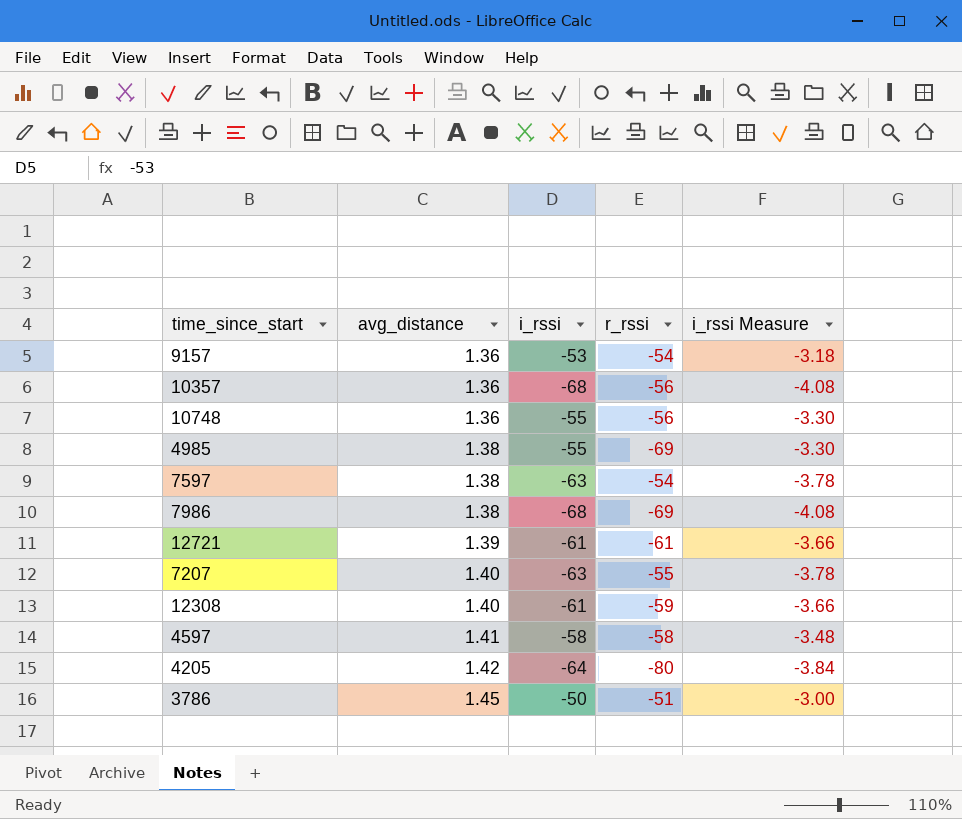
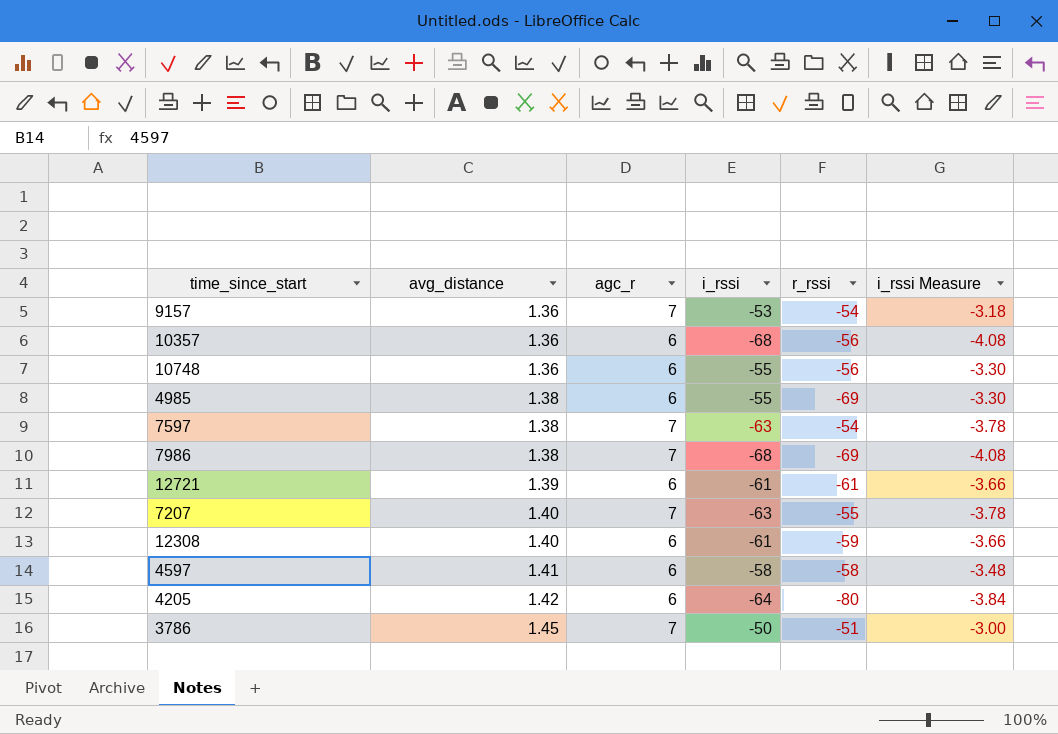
column agc_r | position: none -> 3

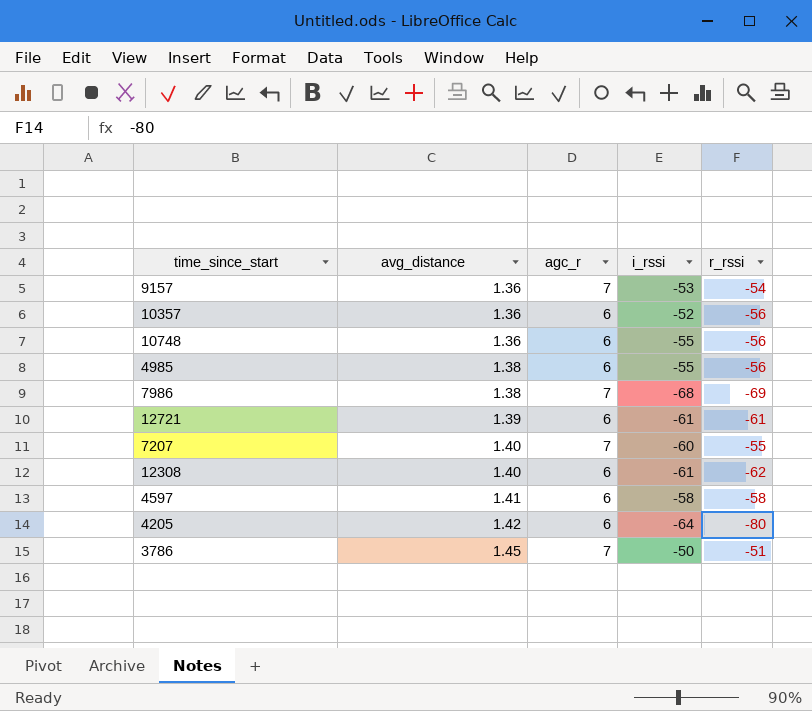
column i_rssi Measure | formula: [i_rssi] * 0.06 -> none
row 7597: 1.38 | 7 | -63 | -54 | -3.78 -> none
10357 | i_rssi: -68 -> -52
4985 | r_rssi: -69 -> -56
7207 | i_rssi: -63 -> -60
12308 | r_rssi: -59 -> -62

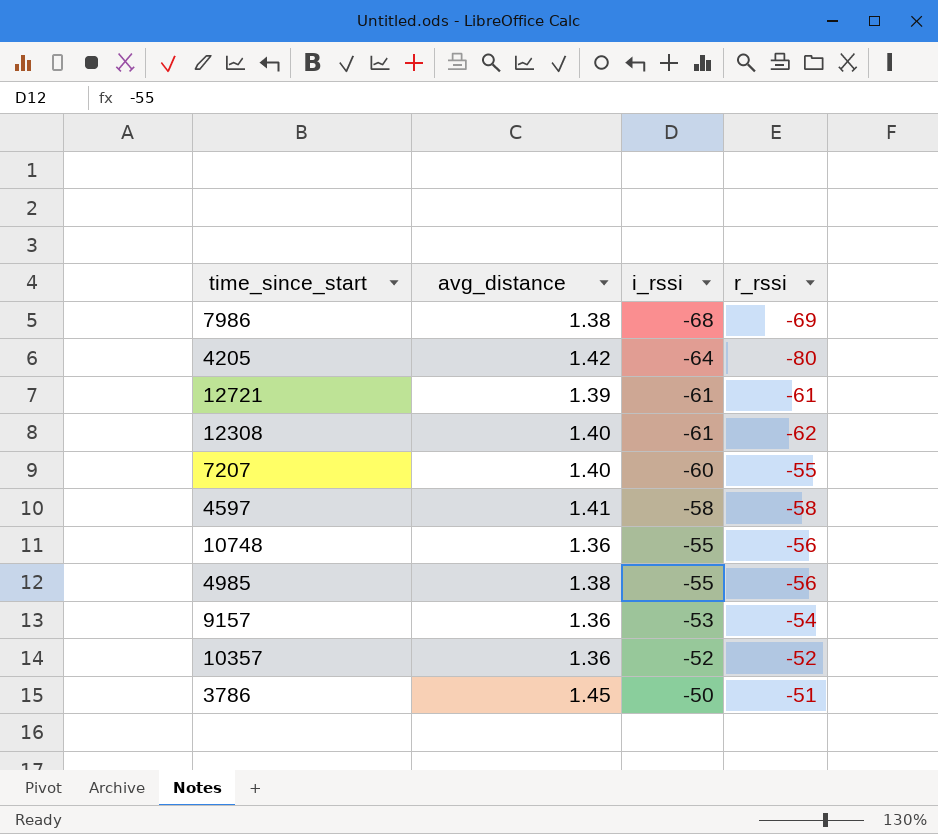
row order: avg_distance ascending -> i_rssi ascending
column agc_r | position: 3 -> none
10357 | r_rssi: -56 -> -52

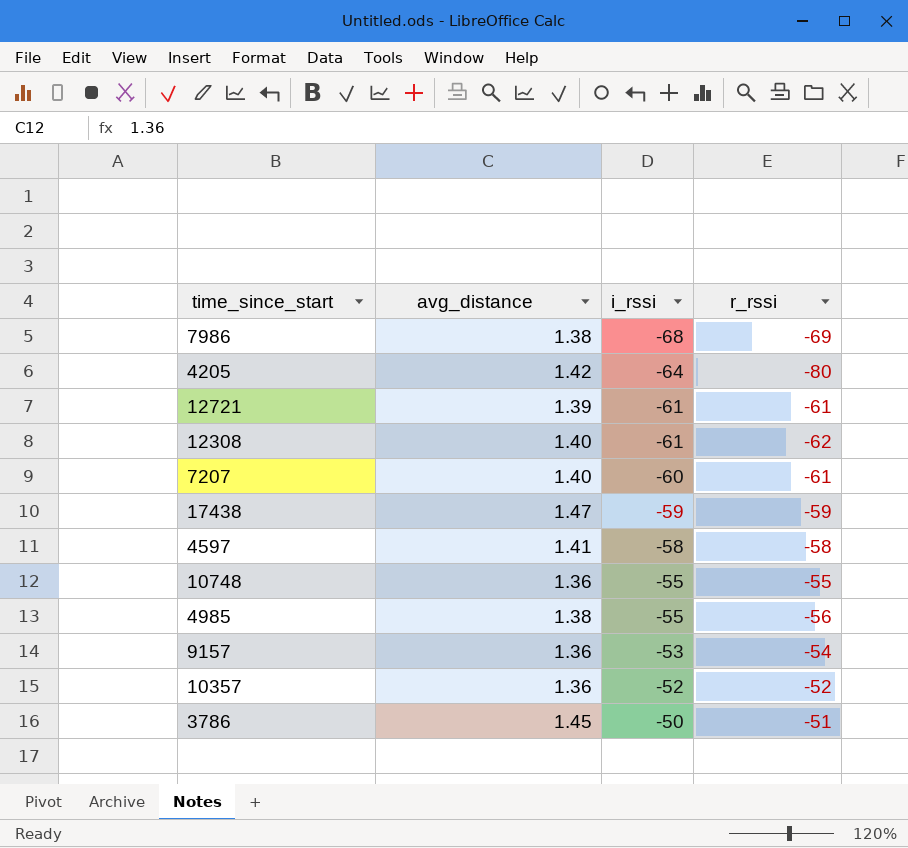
7207 | r_rssi: -55 -> -61
row 17438: none -> 1.47 | -59 | -59
10748 | r_rssi: -56 -> -55

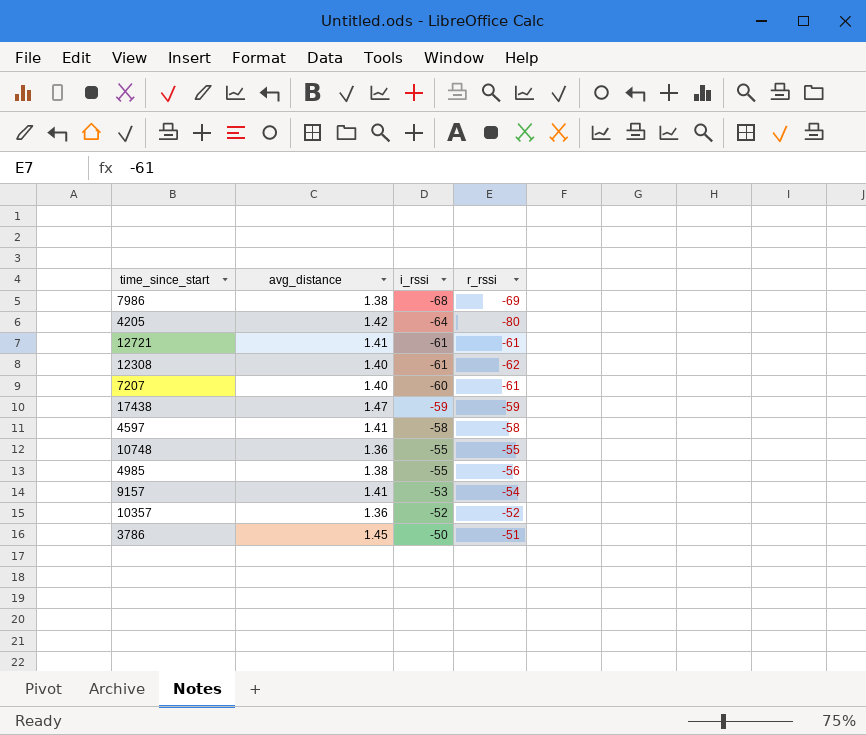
12721 | avg_distance: 1.39 -> 1.41
9157 | avg_distance: 1.36 -> 1.41

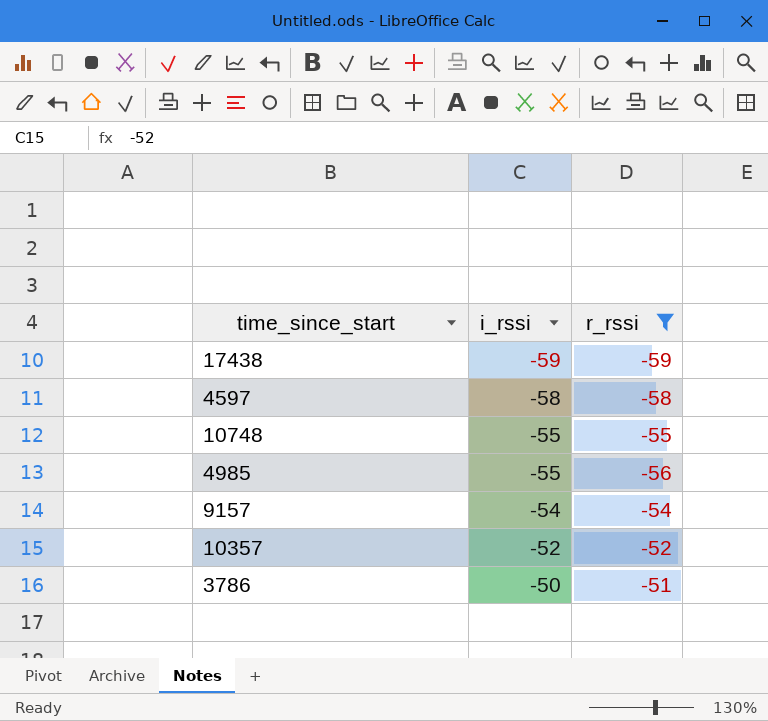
filter: none -> r_rssi >= -59
column avg_distance | position: 2 -> none
9157 | i_rssi: -53 -> -54

